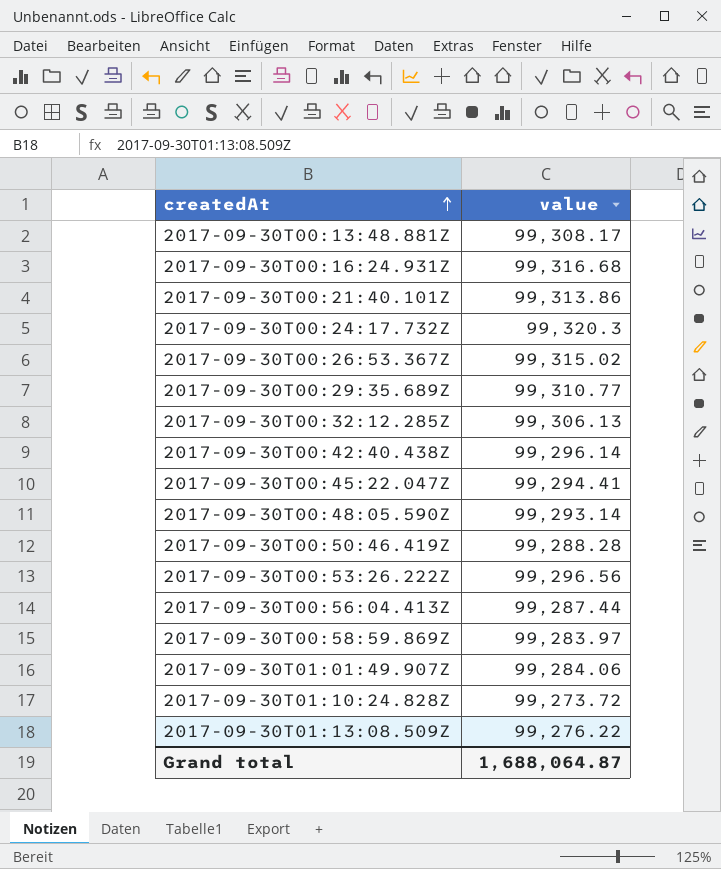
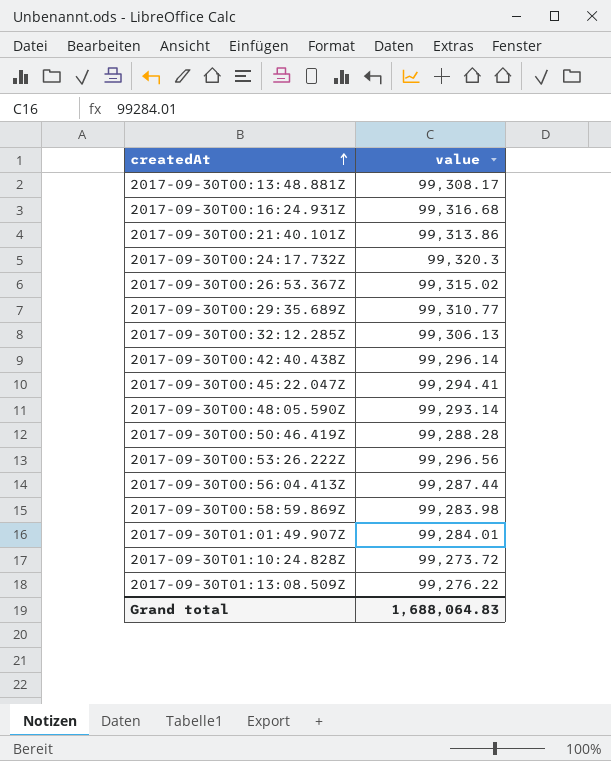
2017-09-30T00:58:59.869Z | value: 99,283.97 -> 99,283.98
2017-09-30T01:01:49.907Z | value: 99,284.06 -> 99,284.01
Grand total | value: 1,688,064.87 -> 1,688,064.83

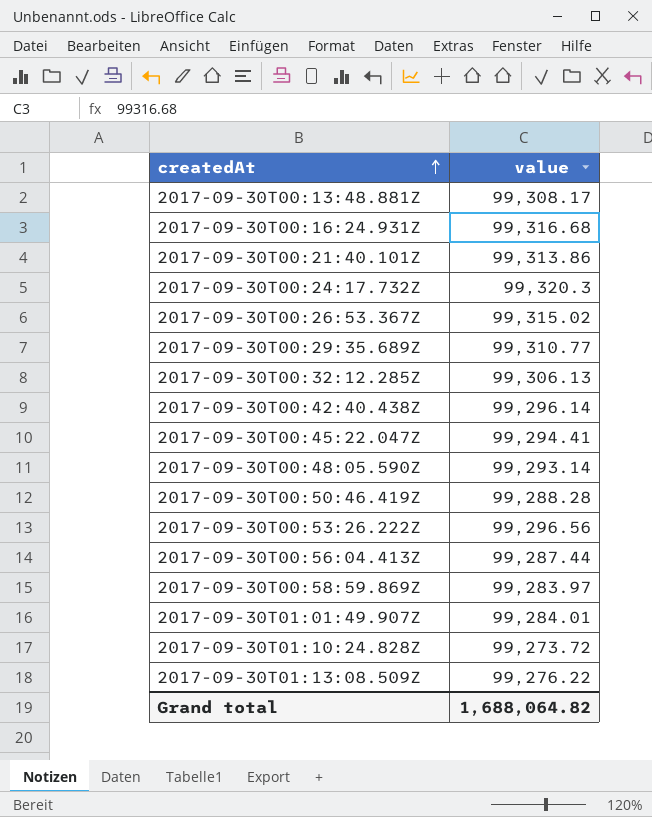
2017-09-30T00:58:59.869Z | value: 99,283.98 -> 99,283.97
Grand total | value: 1,688,064.83 -> 1,688,064.82

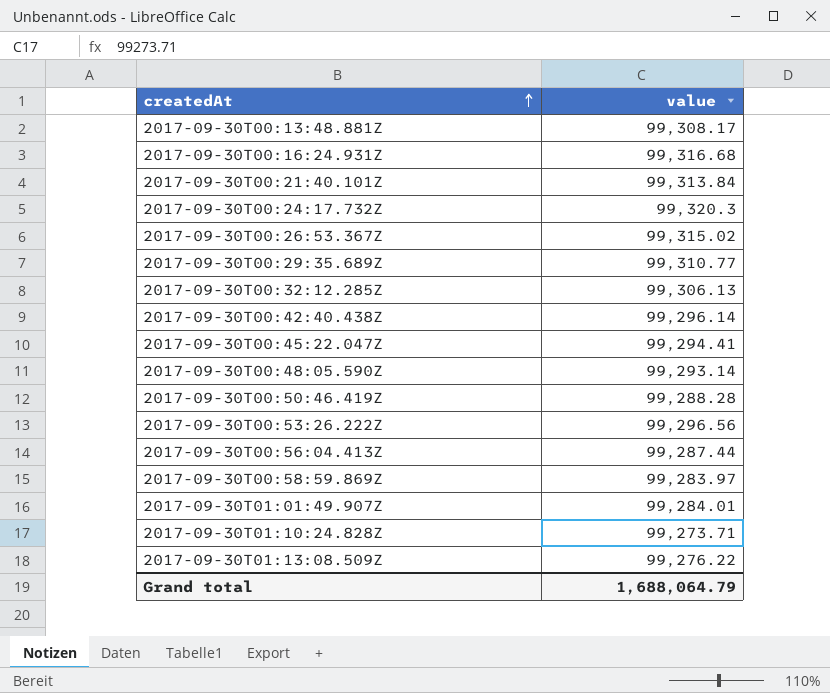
2017-09-30T00:21:40.101Z | value: 99,313.86 -> 99,313.84
2017-09-30T01:10:24.828Z | value: 99,273.72 -> 99,273.71
Grand total | value: 1,688,064.82 -> 1,688,064.79

